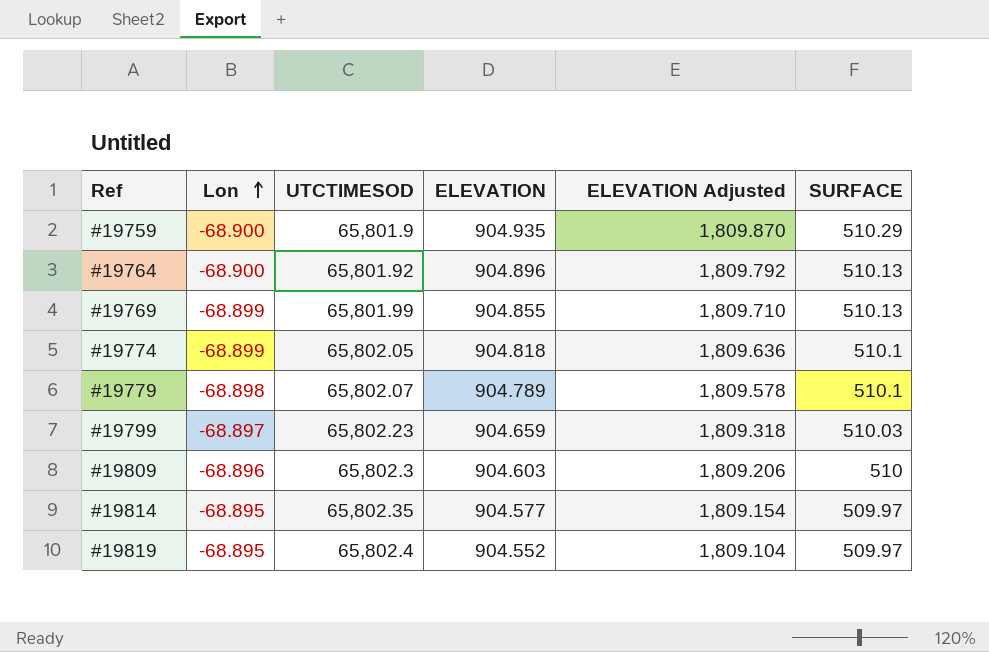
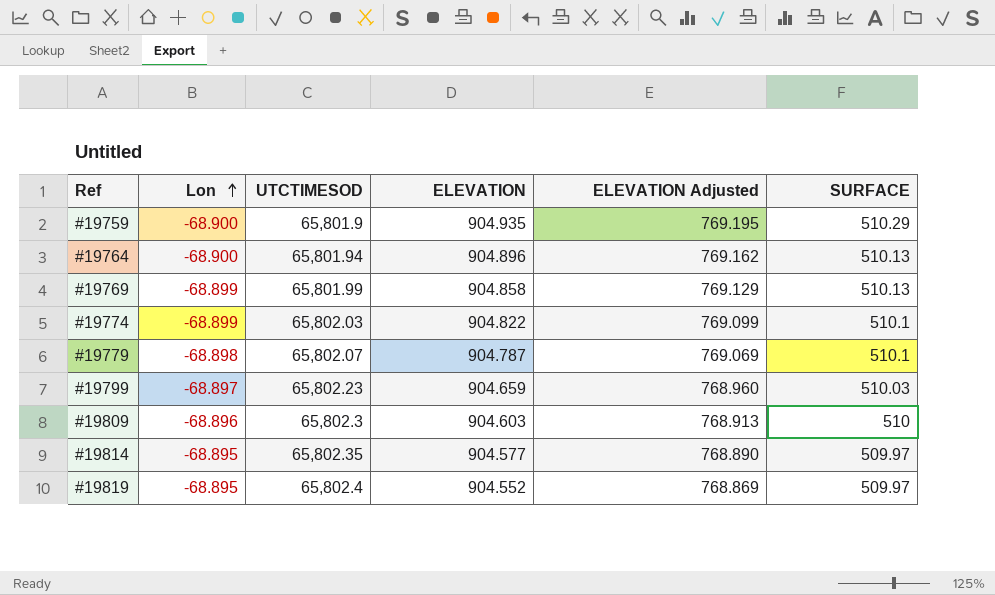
column ELEVATION Adjusted | formula: [ELEVATION] * 2 -> [ELEVATION] * 0.85
#19764 | UTCTIMESOD: 65,801.92 -> 65,801.94
#19769 | ELEVATION: 904.855 -> 904.858
#19774 | UTCTIMESOD: 65,802.05 -> 65,802.03
#19774 | ELEVATION: 904.818 -> 904.822
#19779 | ELEVATION: 904.789 -> 904.787

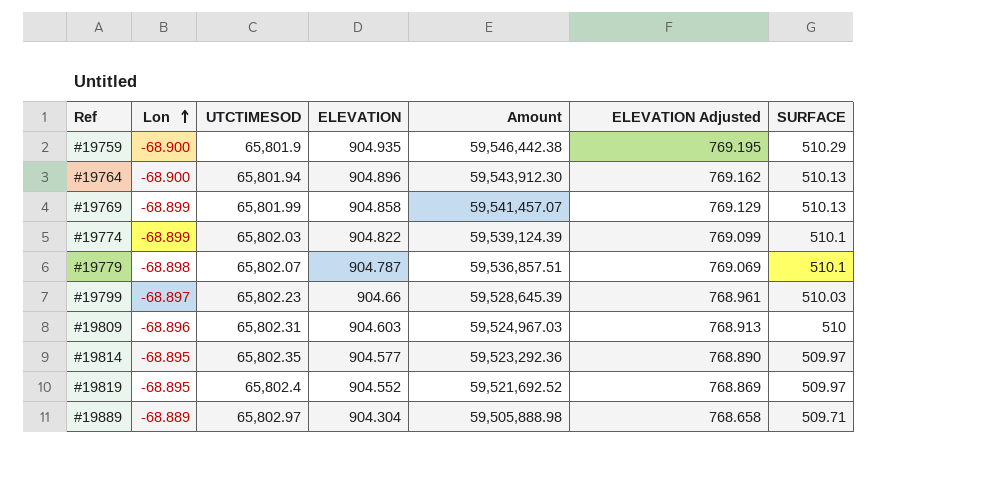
column Amount | formula: none -> [UTCTIMESOD] * [ELEVATION]
#19799 | ELEVATION: 904.659 -> 904.66
#19799 | ELEVATION Adjusted: 768.960 -> 768.961
#19809 | UTCTIMESOD: 65,802.3 -> 65,802.31
row #19889: none -> -68.889 | 65,802.97 | 904.304 | 59,505,888.98 | 768.658 | 509.71

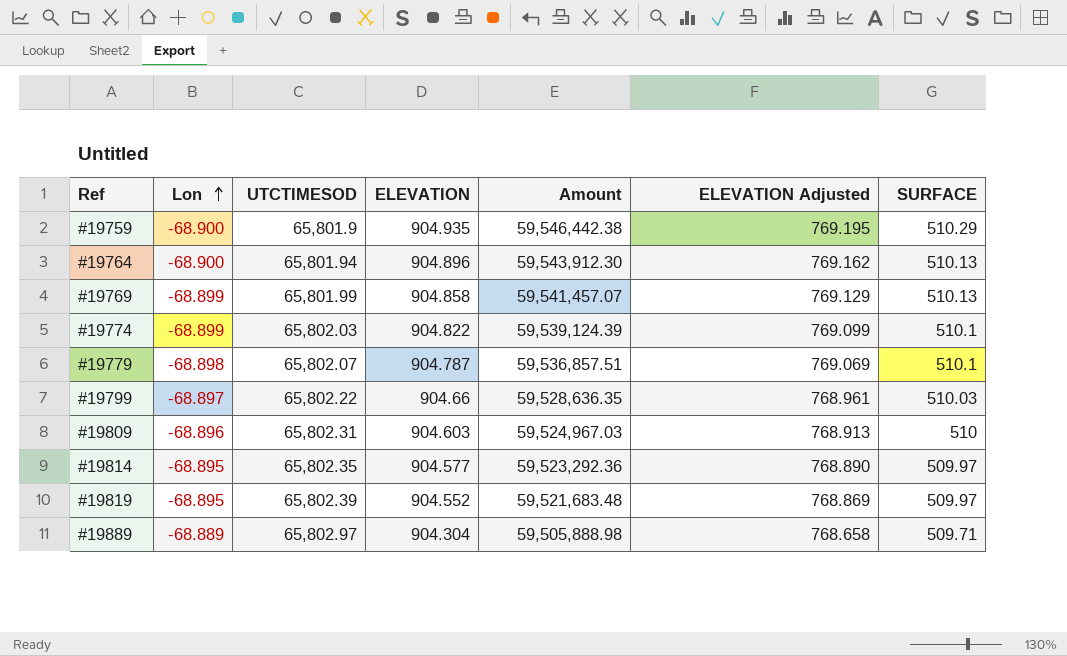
#19799 | UTCTIMESOD: 65,802.23 -> 65,802.22
#19799 | Amount: 59,528,645.39 -> 59,528,636.35
#19819 | UTCTIMESOD: 65,802.4 -> 65,802.39
#19819 | Amount: 59,521,692.52 -> 59,521,683.48

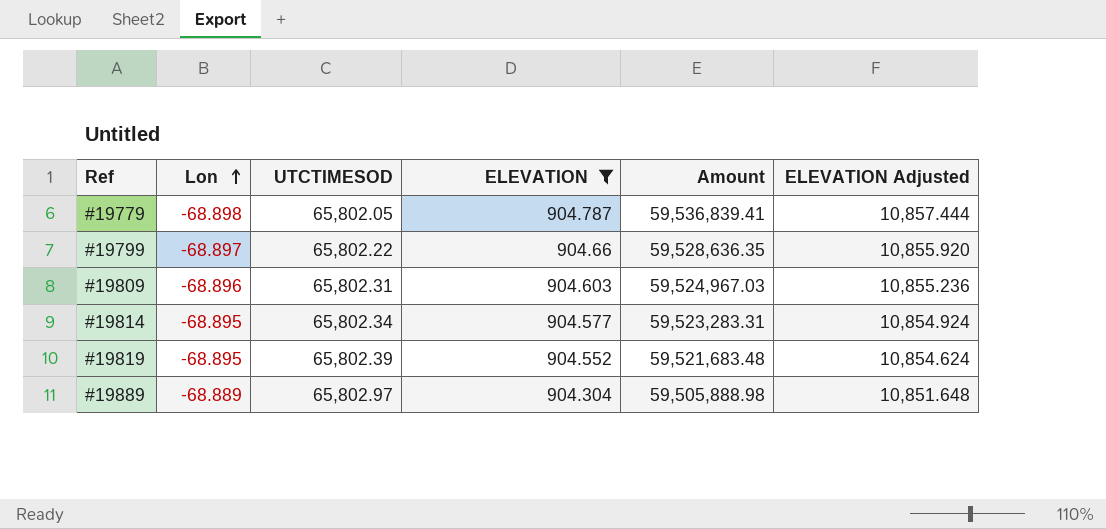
filter: none -> ELEVATION <= 904.787
column SURFACE | position: 7 -> none
column ELEVATION Adjusted | formula: [ELEVATION] * 0.85 -> [ELEVATION] * 12
#19779 | UTCTIMESOD: 65,802.07 -> 65,802.05
#19779 | Amount: 59,536,857.51 -> 59,536,839.41
#19814 | UTCTIMESOD: 65,802.35 -> 65,802.34
#19814 | Amount: 59,523,292.36 -> 59,523,283.31

